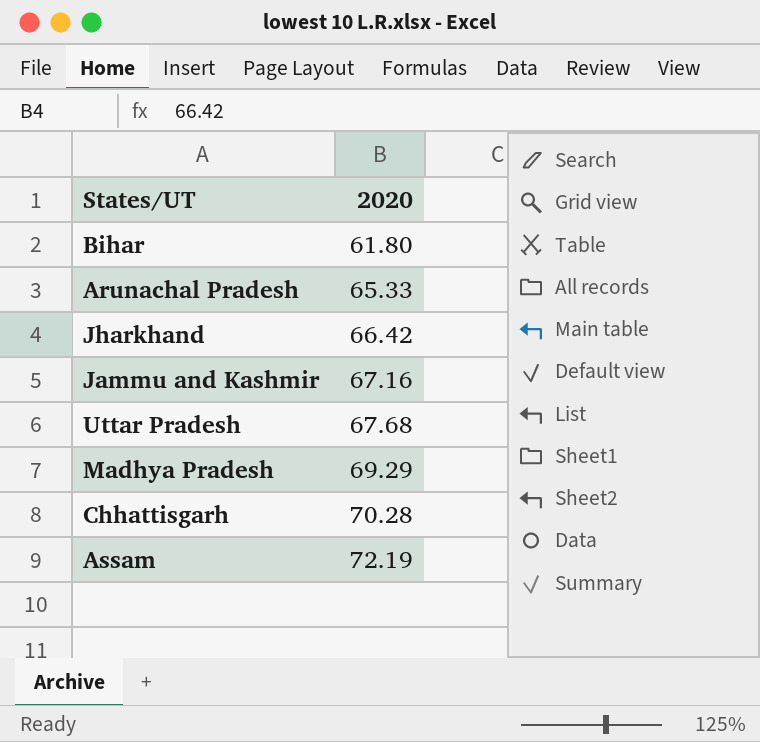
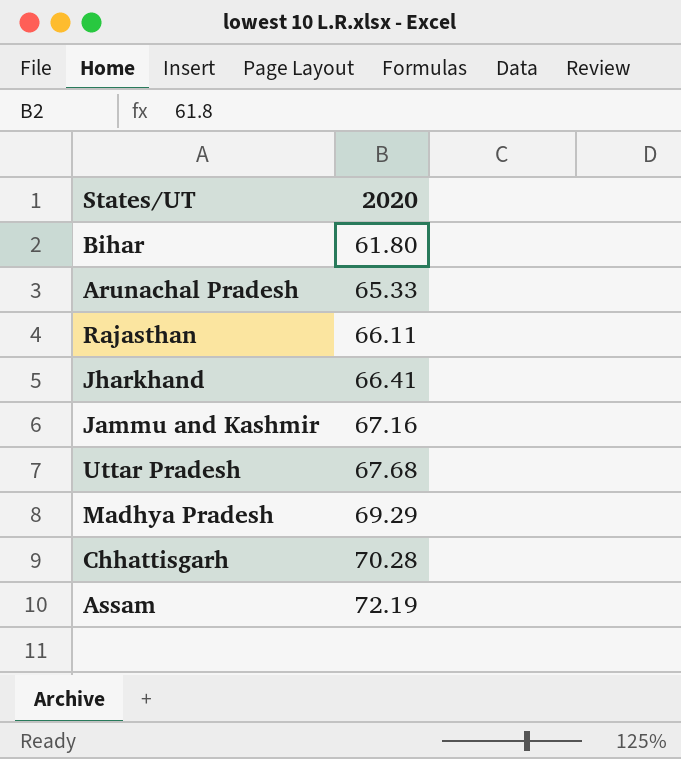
row Rajasthan: none -> 66.11
Jharkhand | 2020: 66.42 -> 66.41

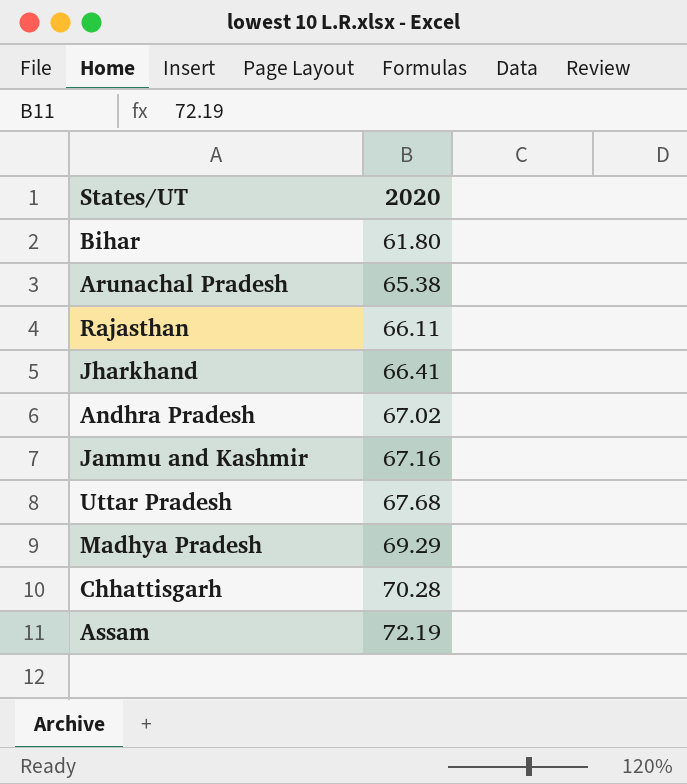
Arunachal Pradesh | 2020: 65.33 -> 65.38
row Andhra Pradesh: none -> 67.02

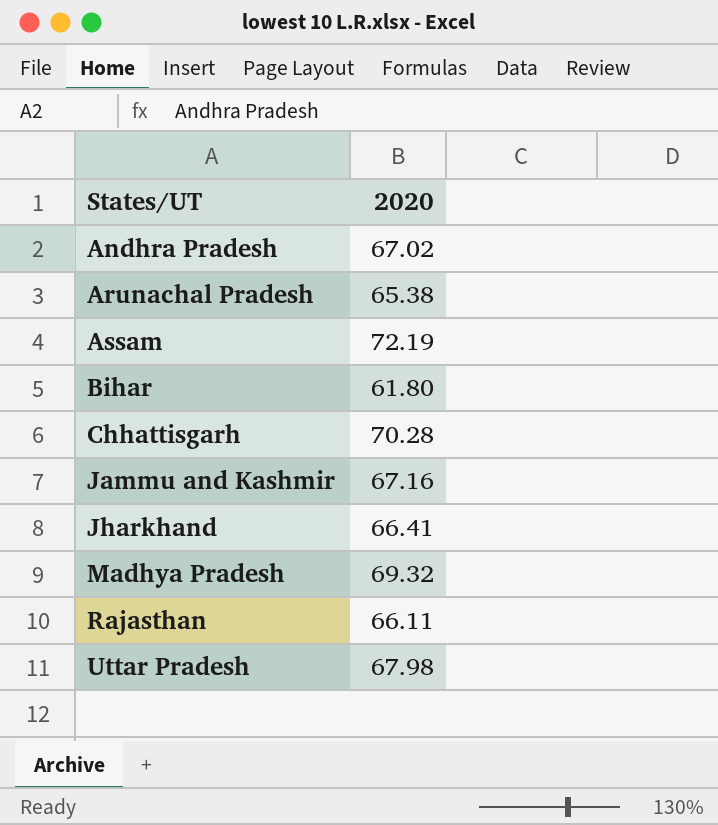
row order: 2020 ascending -> States/UT ascending
Madhya Pradesh | 2020: 69.29 -> 69.32
Uttar Pradesh | 2020: 67.68 -> 67.98

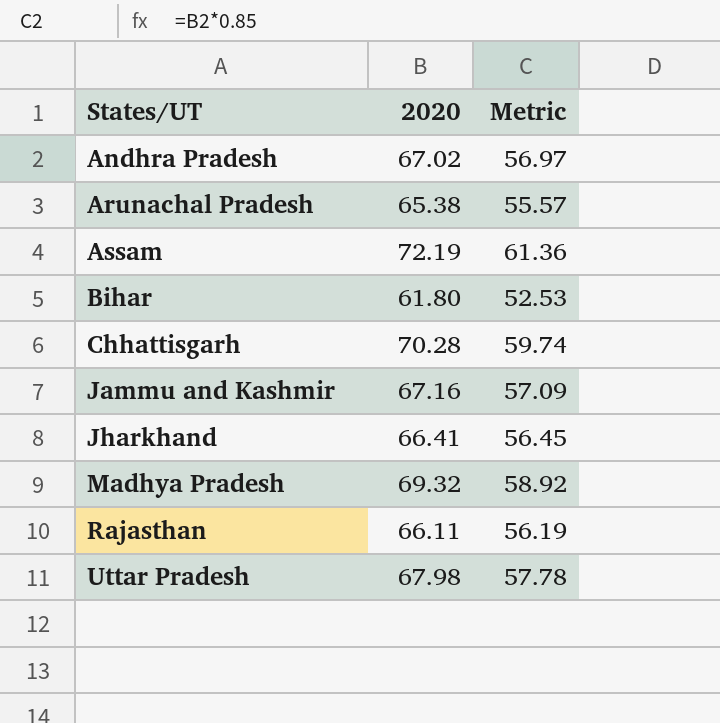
column Metric | formula: none -> [2020] * 0.85

